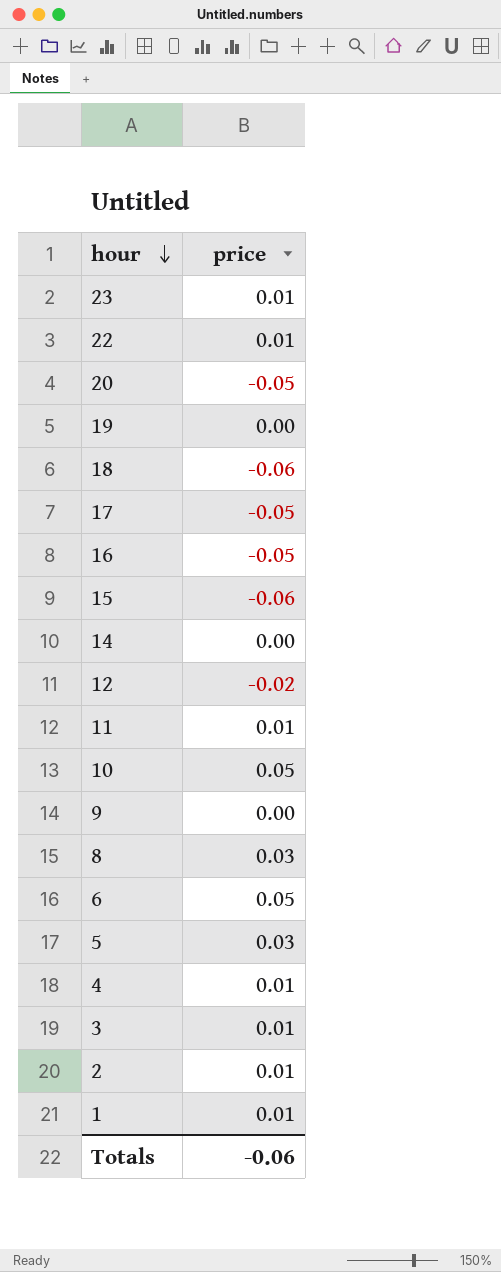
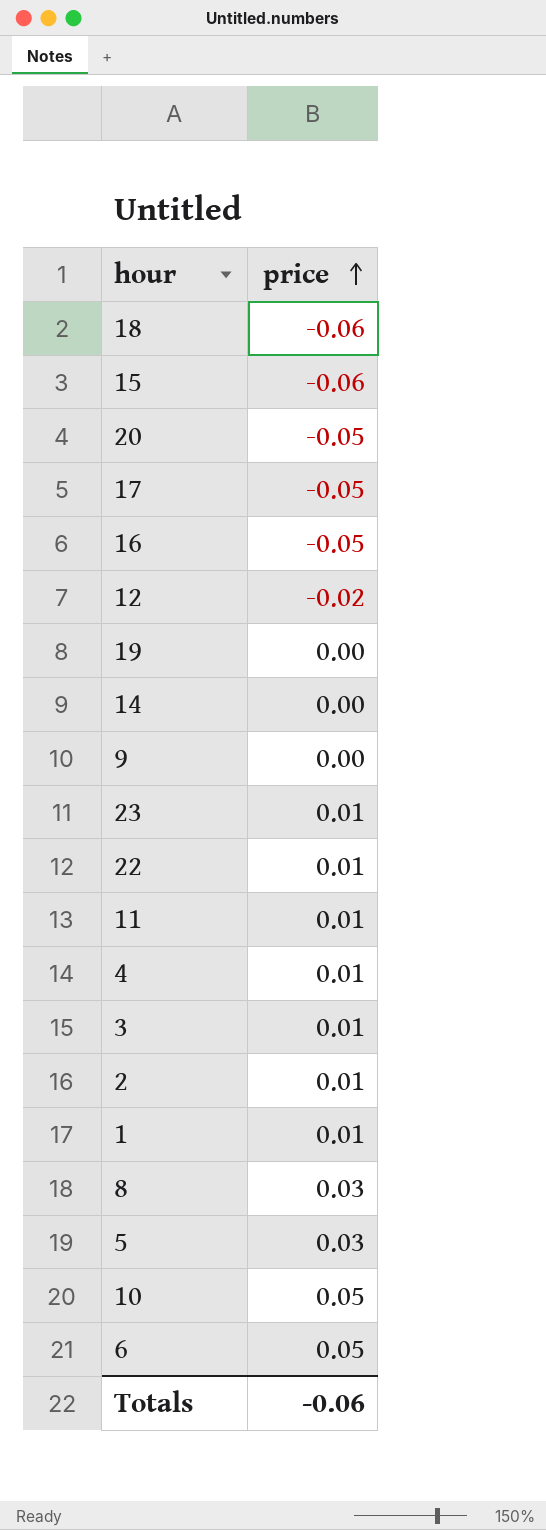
row order: hour descending -> price ascending

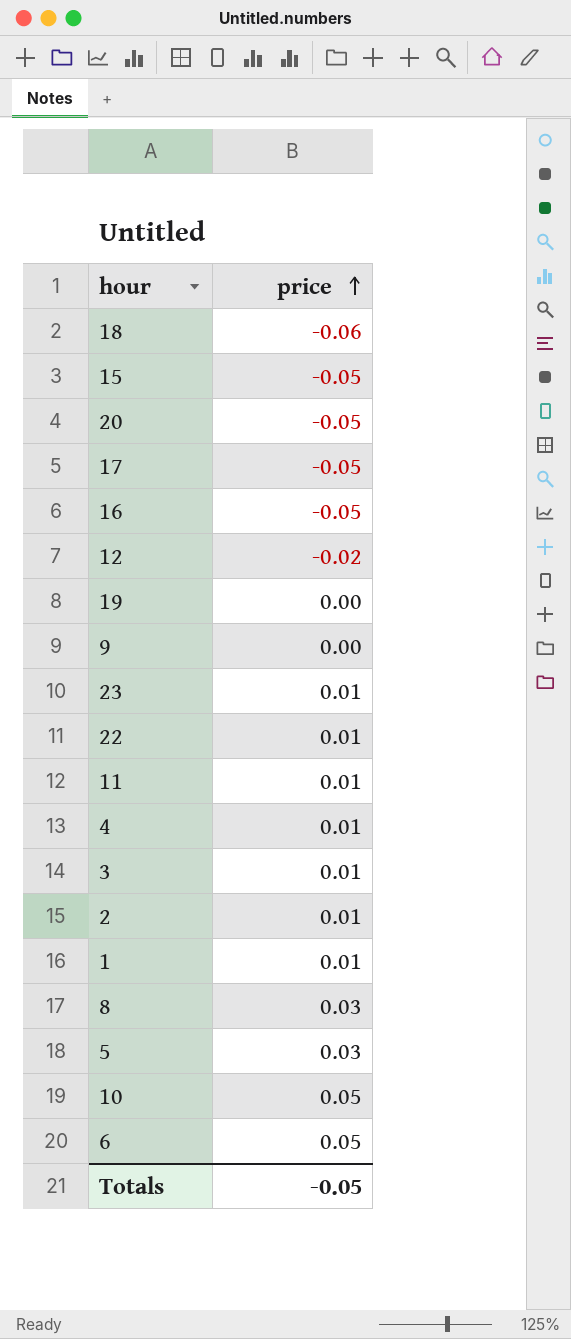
row 14: 0.00 -> none
15 | price: -0.06 -> -0.05
Totals | price: -0.06 -> -0.05

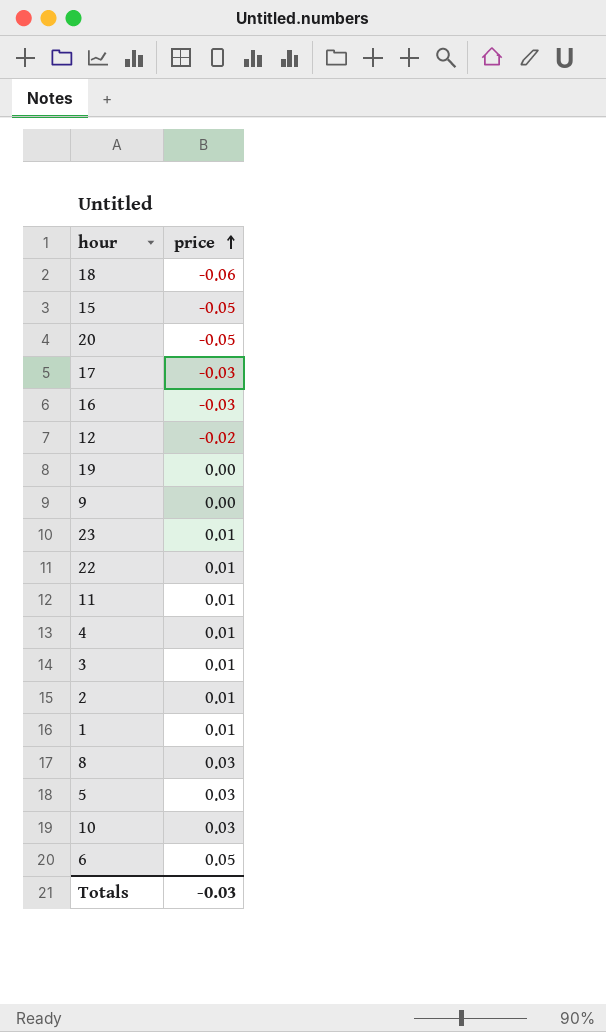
17 | price: -0.05 -> -0.03
16 | price: -0.05 -> -0.03
10 | price: 0.05 -> 0.03
Totals | price: -0.05 -> -0.03

